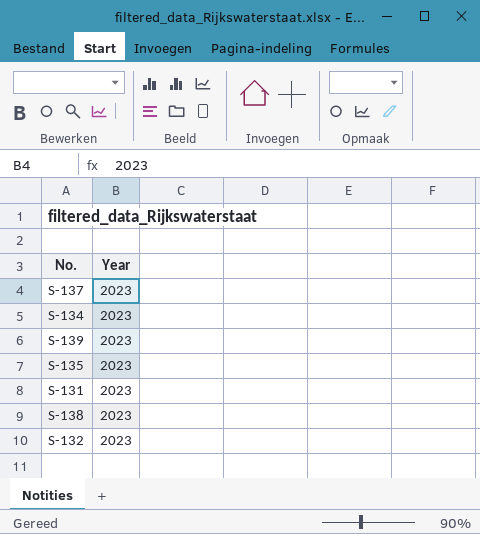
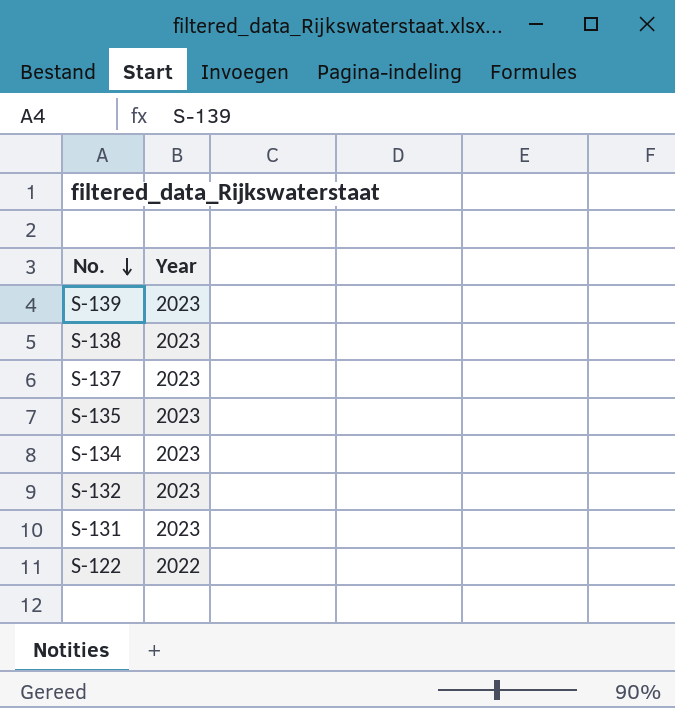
row order: none -> No. descending
row S-122: none -> 2022

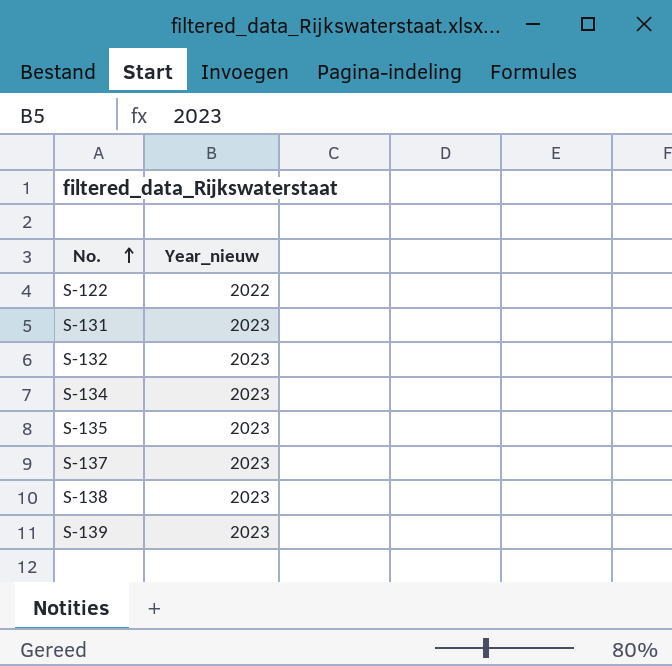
row order: No. descending -> No. ascending
column name: Year -> Year_nieuw

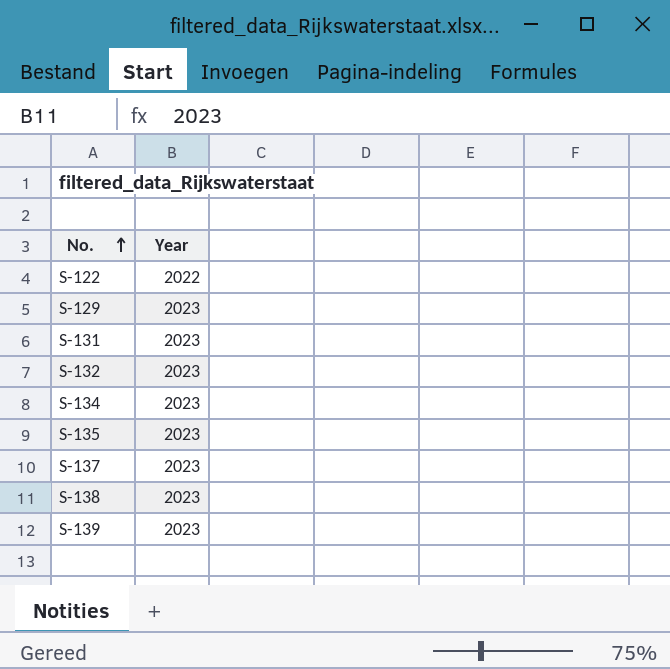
column name: Year_nieuw -> Year
row S-129: none -> 2023

